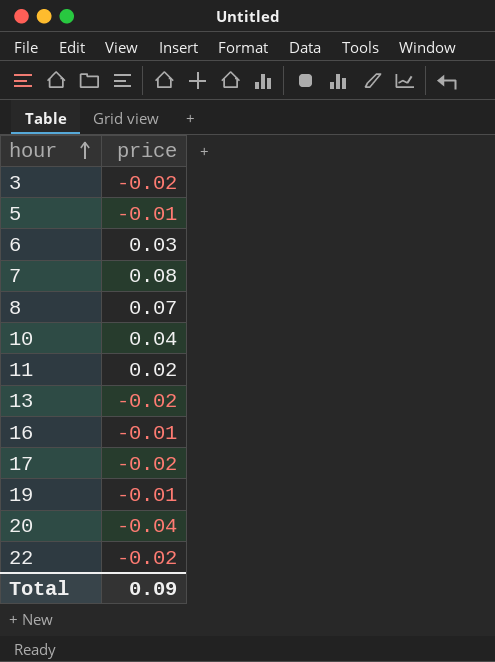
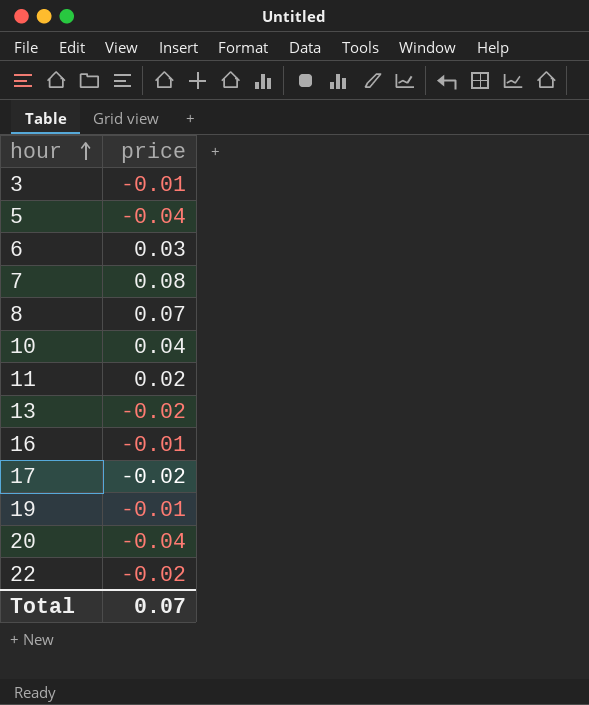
3 | price: -0.02 -> -0.01
5 | price: -0.01 -> -0.04
Total | price: 0.09 -> 0.07

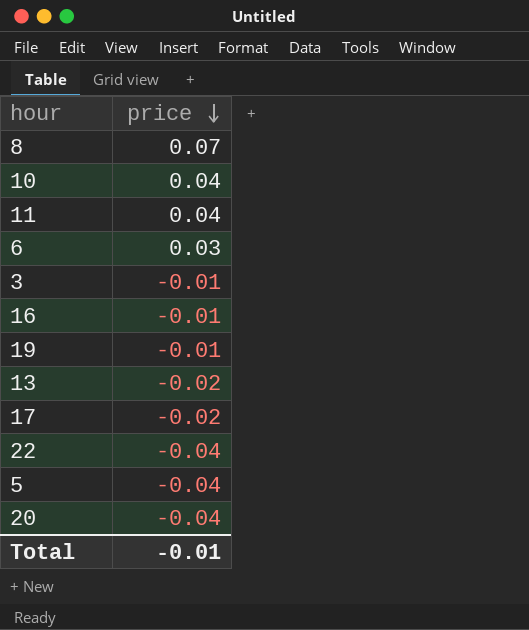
row order: hour ascending -> price descending
row 7: 0.08 -> none
11 | price: 0.02 -> 0.04
22 | price: -0.02 -> -0.04
Total | price: 0.07 -> -0.01

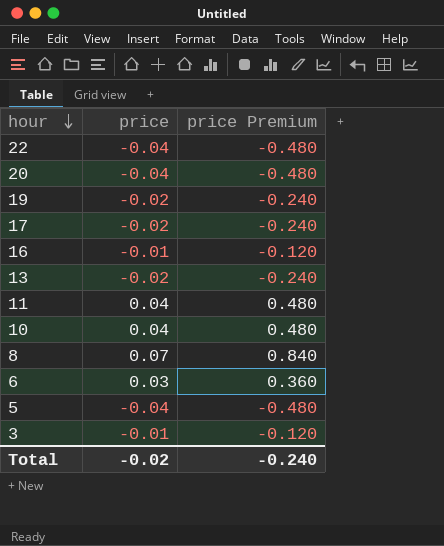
row order: price descending -> hour descending
column price Premium | formula: none -> [price] * 12
19 | price: -0.01 -> -0.02
Total | price: -0.01 -> -0.02

